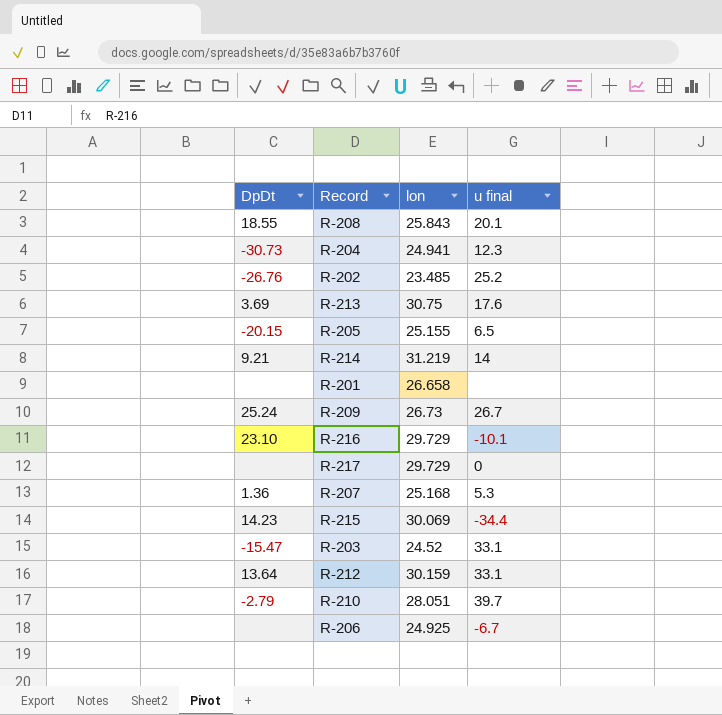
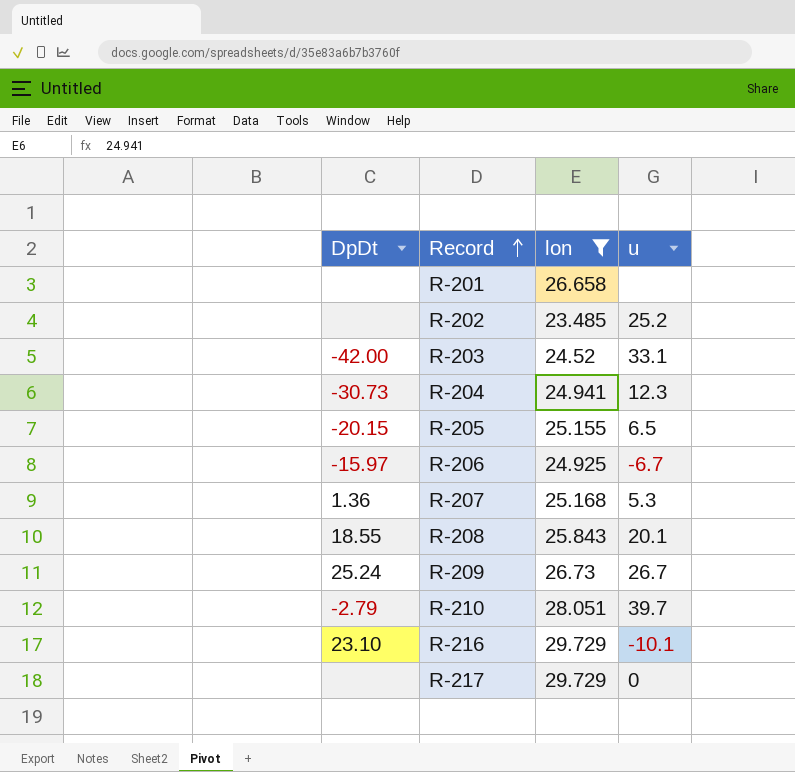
filter: none -> lon <= 29.729
row order: none -> Record ascending
column name: u final -> u
R-202 | DpDt: -26.76 -> none
R-203 | DpDt: -15.47 -> -42.00
R-206 | DpDt: none -> -15.97

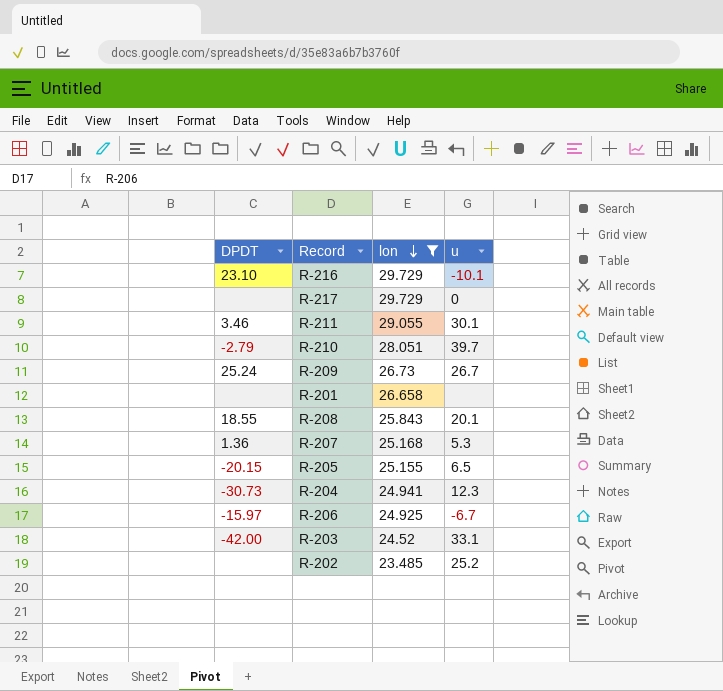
row order: Record ascending -> lon descending
column name: DpDt -> DPDT
row R-211: none -> 3.46 | 29.055 | 30.1

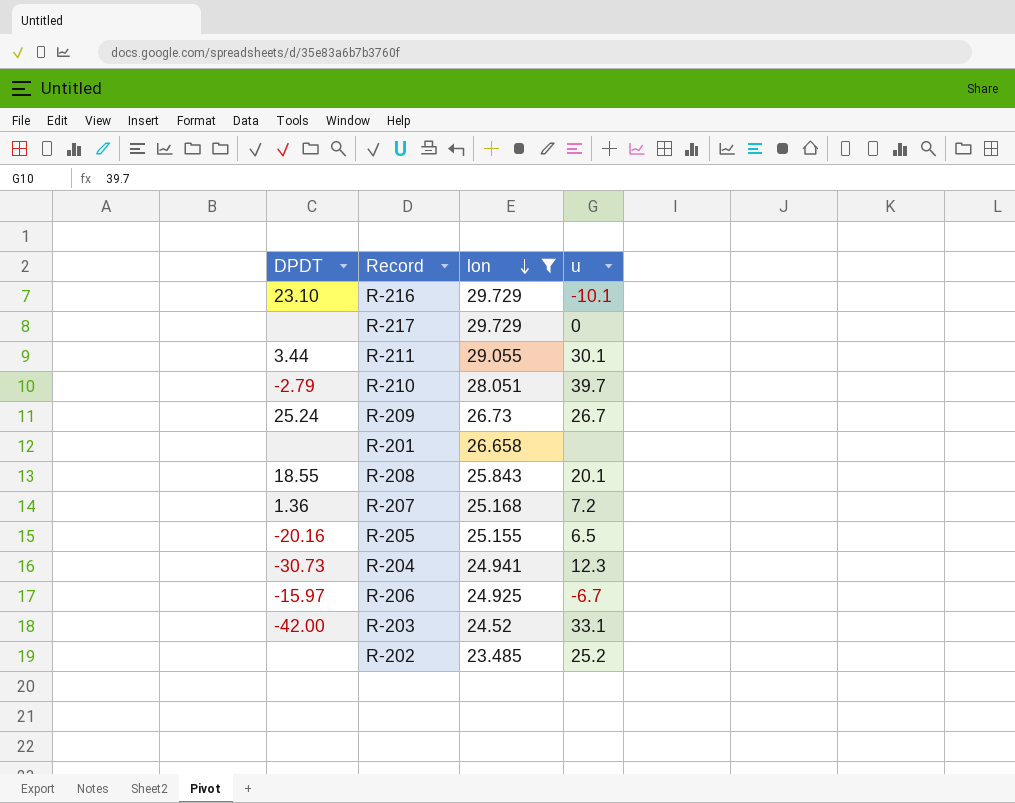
R-211 | DPDT: 3.46 -> 3.44
R-207 | u: 5.3 -> 7.2
R-205 | DPDT: -20.15 -> -20.16

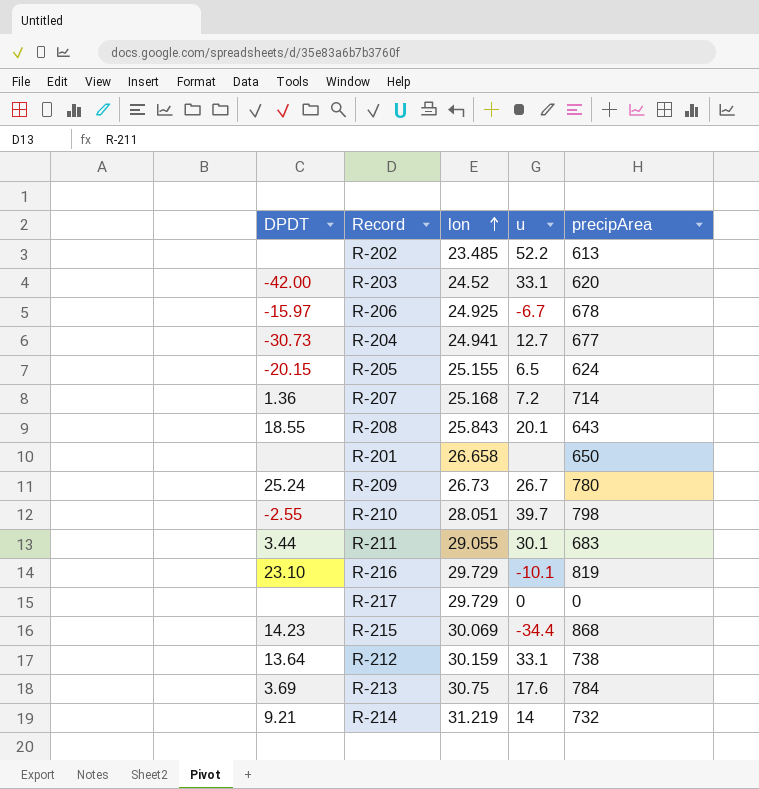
filter: lon <= 29.729 -> none
row order: lon descending -> lon ascending
column precipArea | position: none -> 5
R-202 | u: 25.2 -> 52.2
R-204 | u: 12.3 -> 12.7
R-205 | DPDT: -20.16 -> -20.15
R-210 | DPDT: -2.79 -> -2.55

